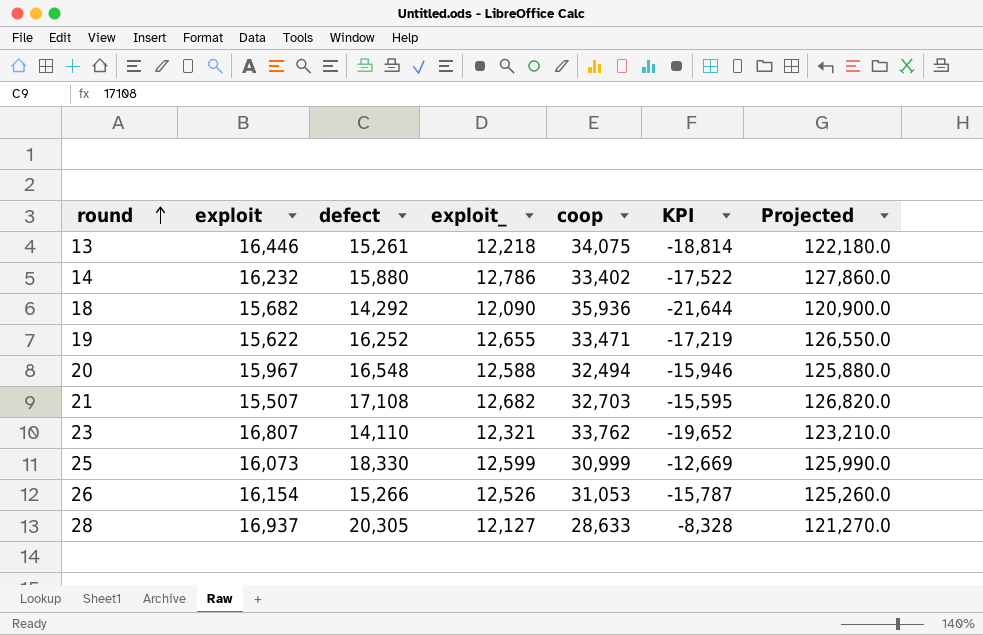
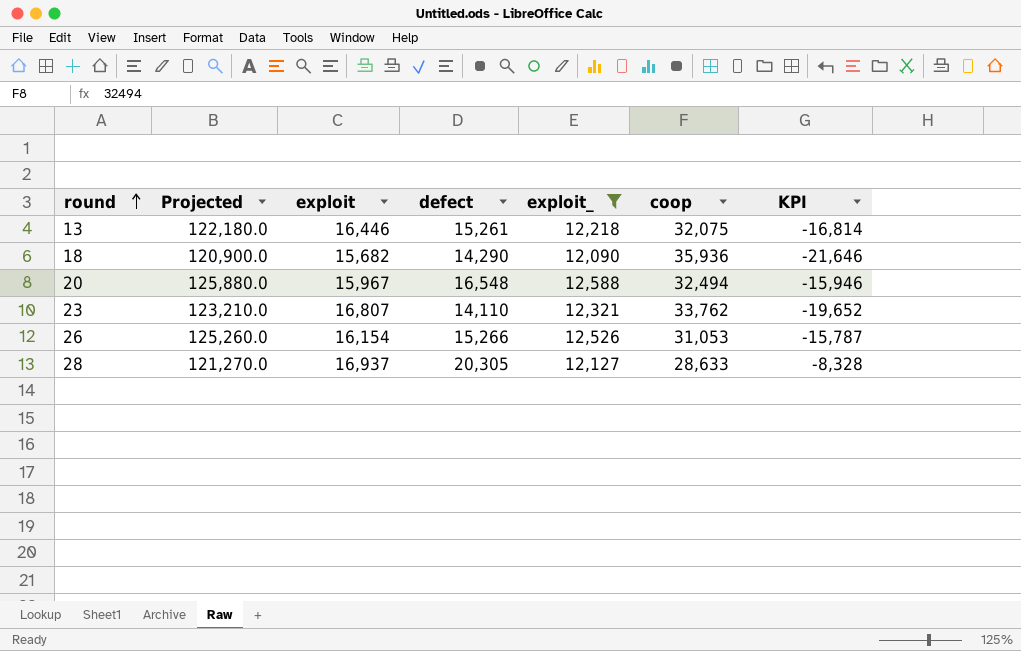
filter: none -> exploit_ <= 12,588
column Projected | position: 7 -> 2
13 | coop: 34,075 -> 32,075
13 | KPI: -18,814 -> -16,814
18 | defect: 14,292 -> 14,290
18 | KPI: -21,644 -> -21,646

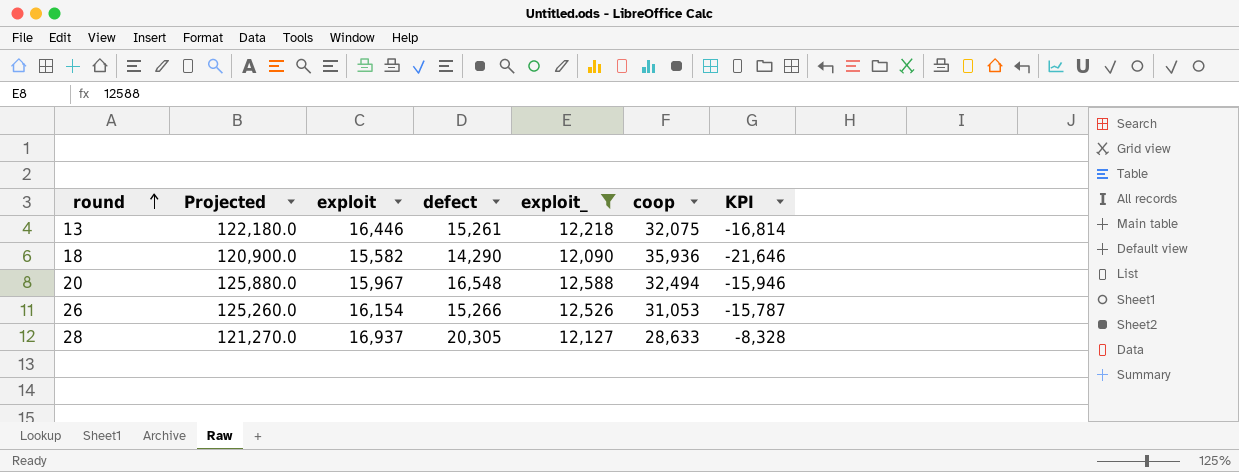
row 23: 123,210.0 | 16,807 | 14,110 | 12,321 | 33,762 | -19,652 -> none
18 | exploit: 15,682 -> 15,582

